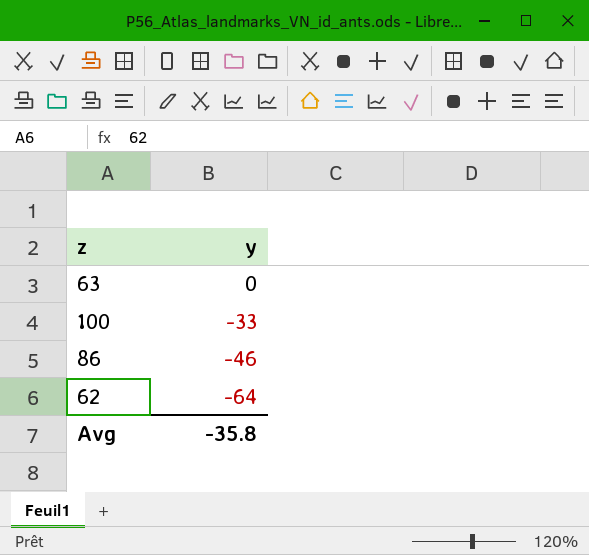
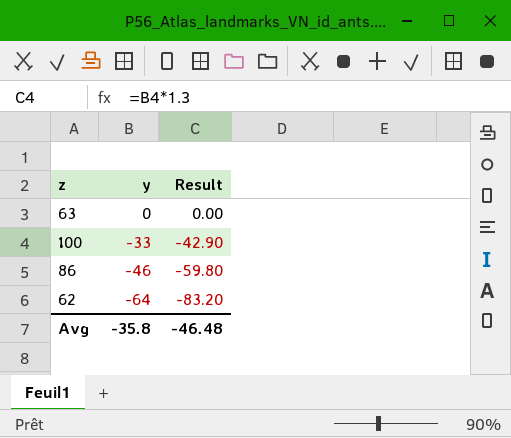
column Result | formula: none -> [y] * 1.3

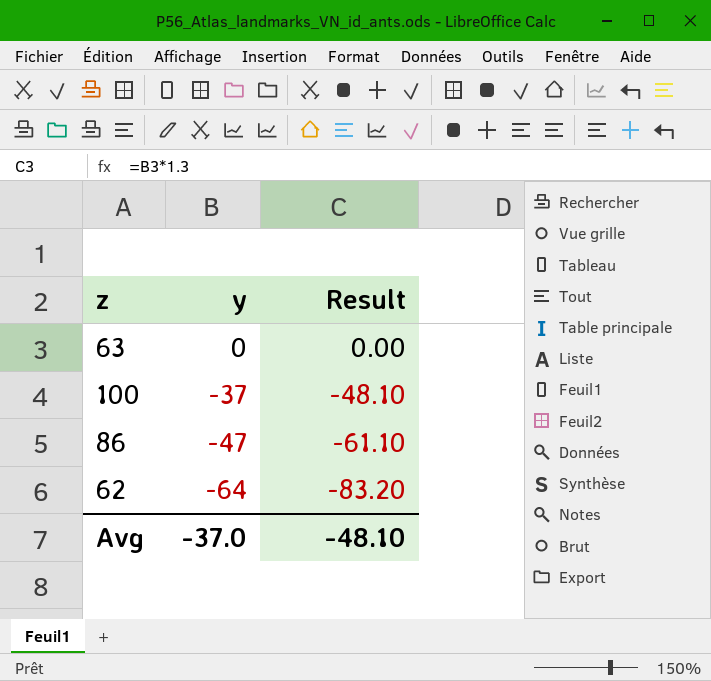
100 | y: -33 -> -37
100 | Result: -42.90 -> -48.10
86 | y: -46 -> -47
86 | Result: -59.80 -> -61.10
Avg | y: -35.8 -> -37.0
Avg | Result: -46.48 -> -48.10

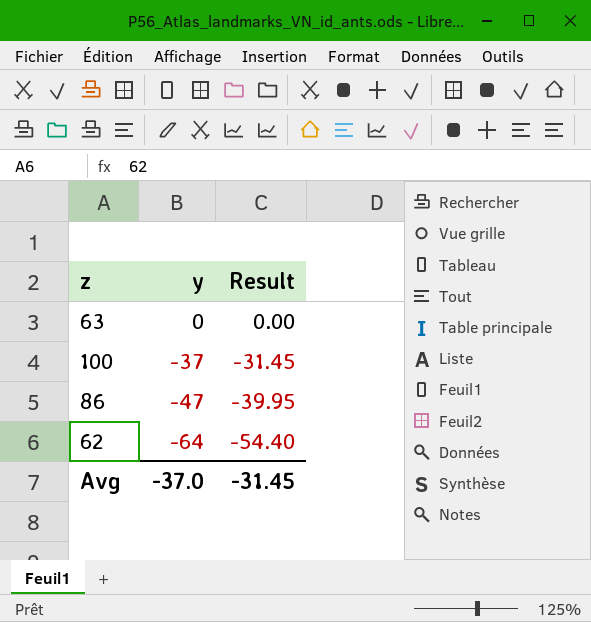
column Result | formula: [y] * 1.3 -> [y] * 0.85
Avg | Result: -48.10 -> -31.45

